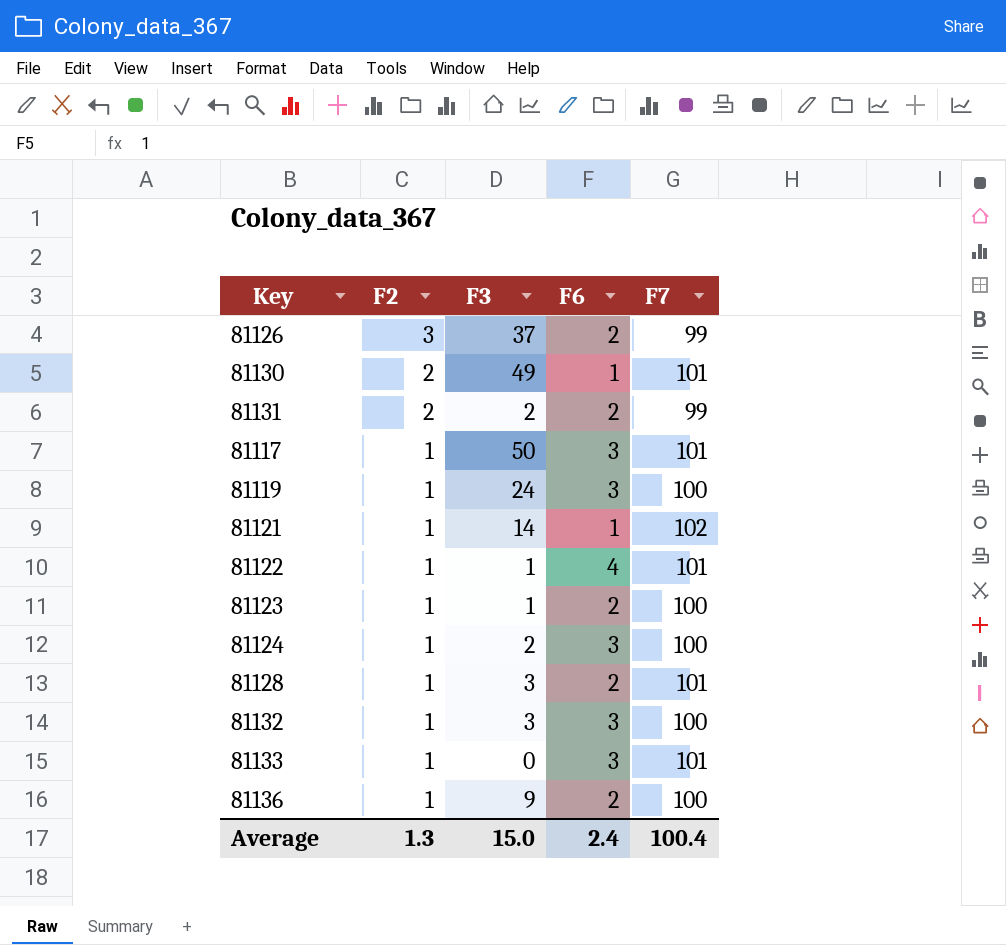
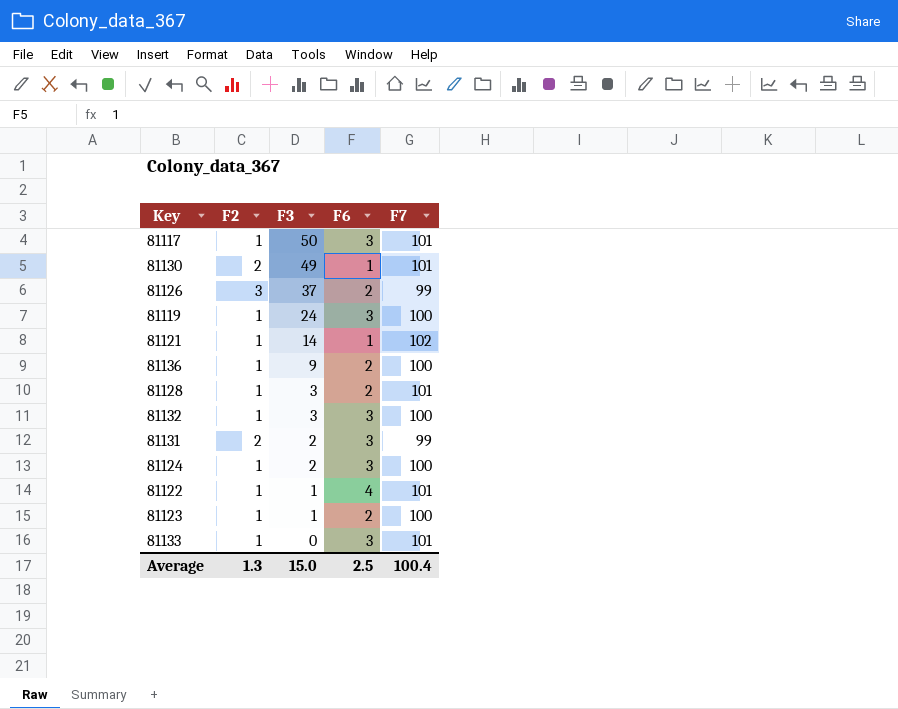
row order: F2 descending -> F3 descending
81131 | F6: 2 -> 3
Average | F6: 2.4 -> 2.5

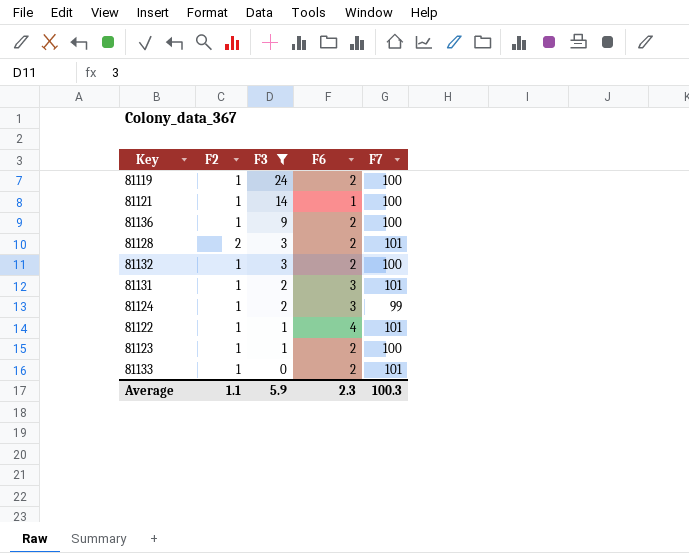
filter: none -> F3 <= 24
81119 | F6: 3 -> 2
81121 | F7: 102 -> 100
81128 | F2: 1 -> 2
81132 | F6: 3 -> 2
81131 | F2: 2 -> 1
81131 | F7: 99 -> 101
81124 | F7: 100 -> 99
81133 | F6: 3 -> 2
Average | F2: 1.3 -> 1.1
Average | F3: 15.0 -> 5.9
Average | F6: 2.5 -> 2.3
Average | F7: 100.4 -> 100.3

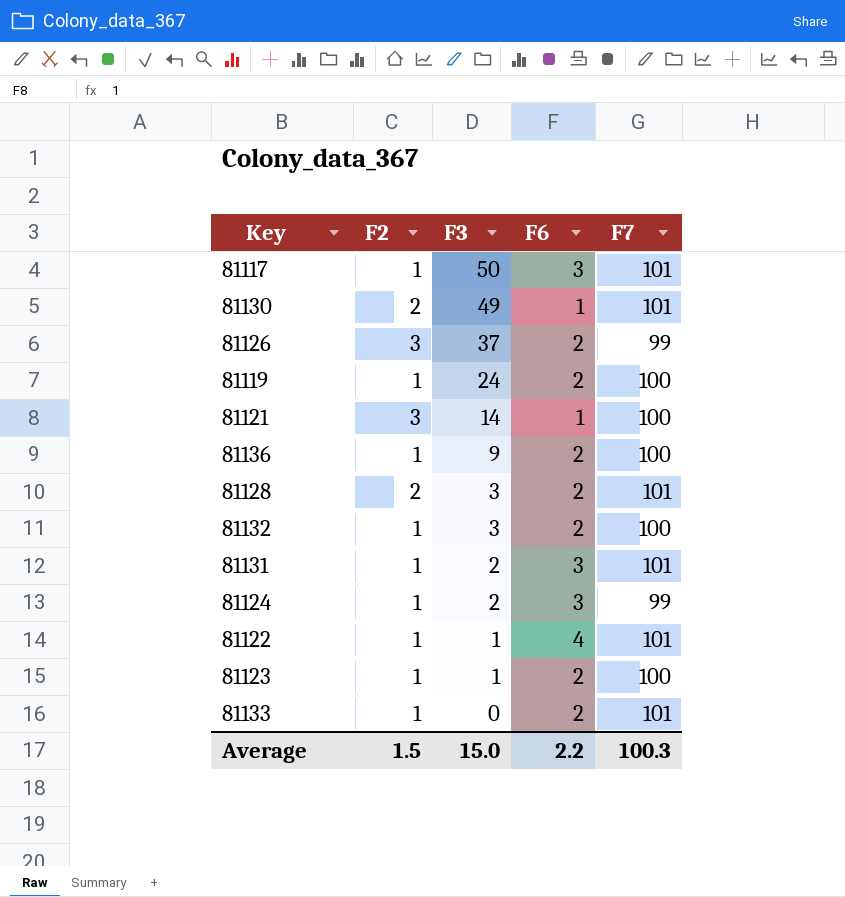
filter: F3 <= 24 -> none
81121 | F2: 1 -> 3
Average | F2: 1.1 -> 1.5
Average | F3: 5.9 -> 15.0
Average | F6: 2.3 -> 2.2

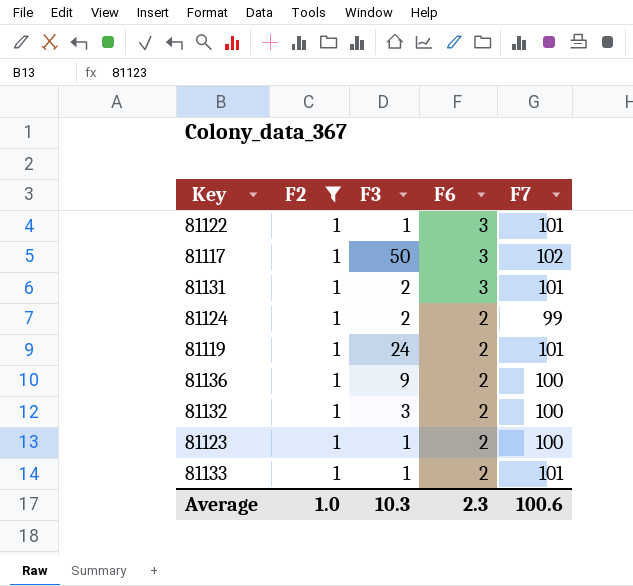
filter: none -> F2 = 1
row order: F3 descending -> F6 descending
81122 | F6: 4 -> 3
81117 | F7: 101 -> 102
81124 | F6: 3 -> 2
81119 | F7: 100 -> 101
81133 | F3: 0 -> 1
Average | F2: 1.5 -> 1.0
Average | F3: 15.0 -> 10.3
Average | F6: 2.2 -> 2.3
Average | F7: 100.3 -> 100.6

